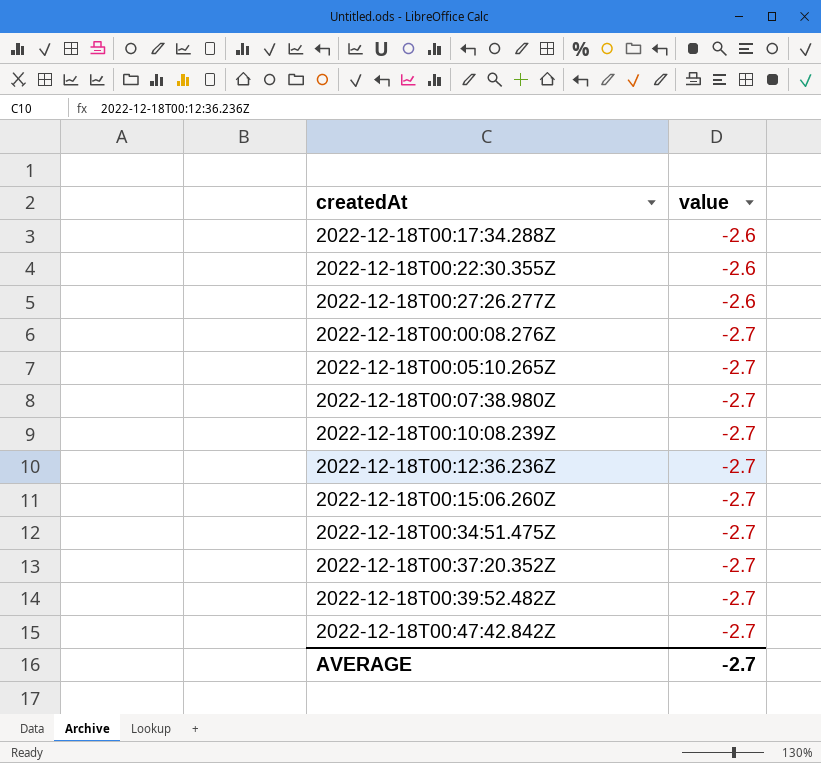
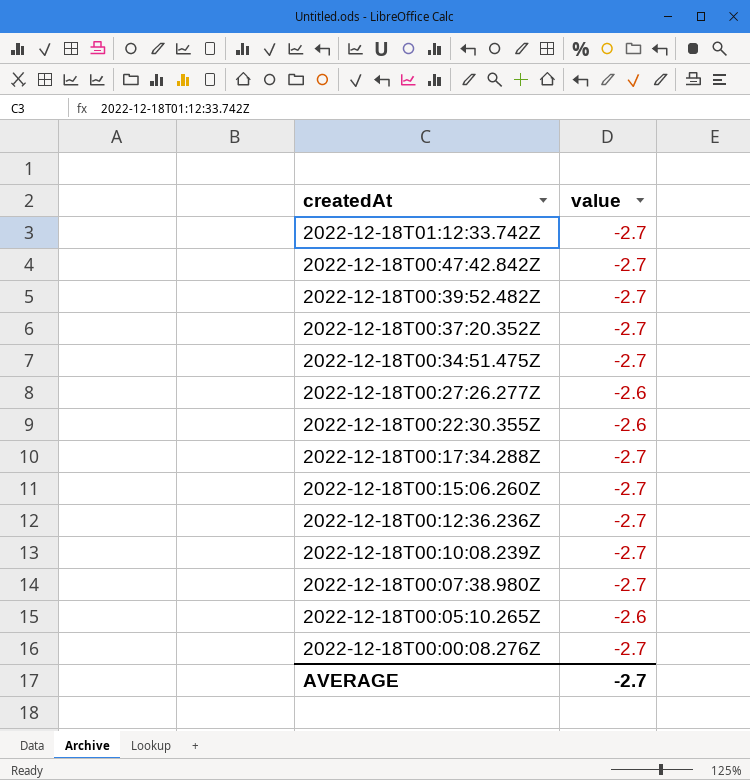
row order: value descending -> createdAt descending
row 2022-12-18T01:12:33.742Z: none -> -2.7
2022-12-18T00:17:34.288Z | value: -2.6 -> -2.7
2022-12-18T00:05:10.265Z | value: -2.7 -> -2.6

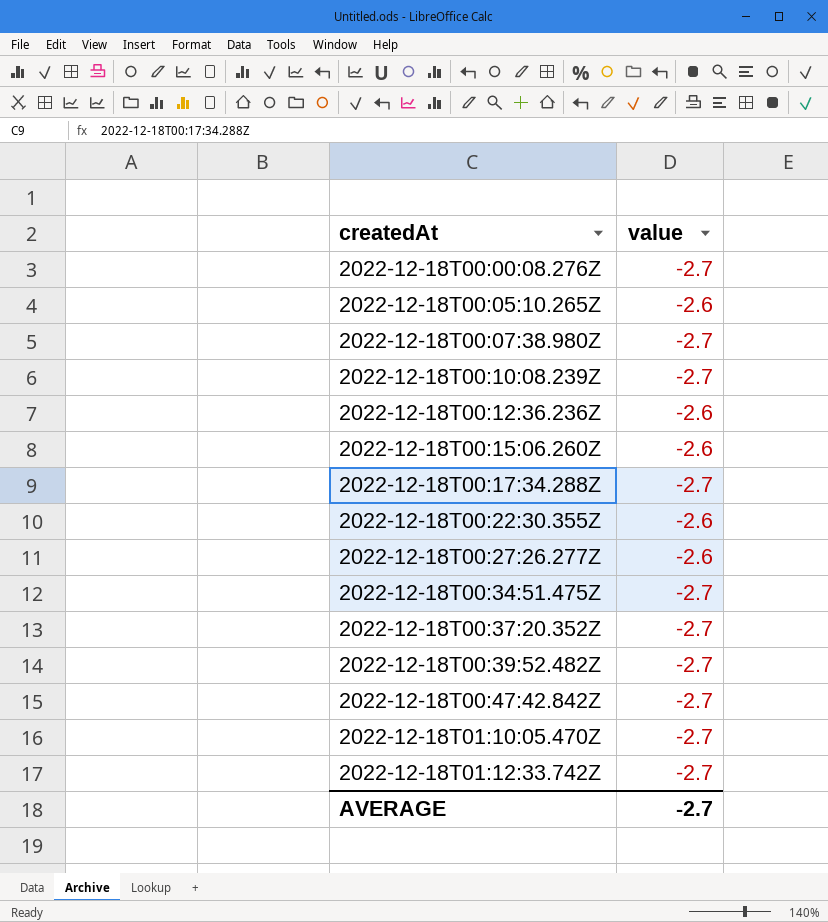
row order: createdAt descending -> createdAt ascending
2022-12-18T00:12:36.236Z | value: -2.7 -> -2.6
2022-12-18T00:15:06.260Z | value: -2.7 -> -2.6
row 2022-12-18T01:10:05.470Z: none -> -2.7

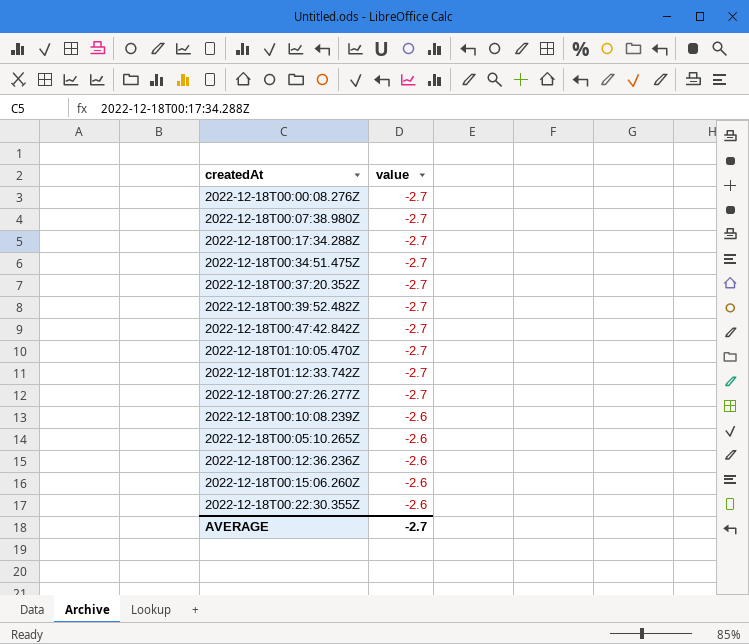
row order: createdAt ascending -> value ascending
2022-12-18T00:27:26.277Z | value: -2.6 -> -2.7
2022-12-18T00:10:08.239Z | value: -2.7 -> -2.6

